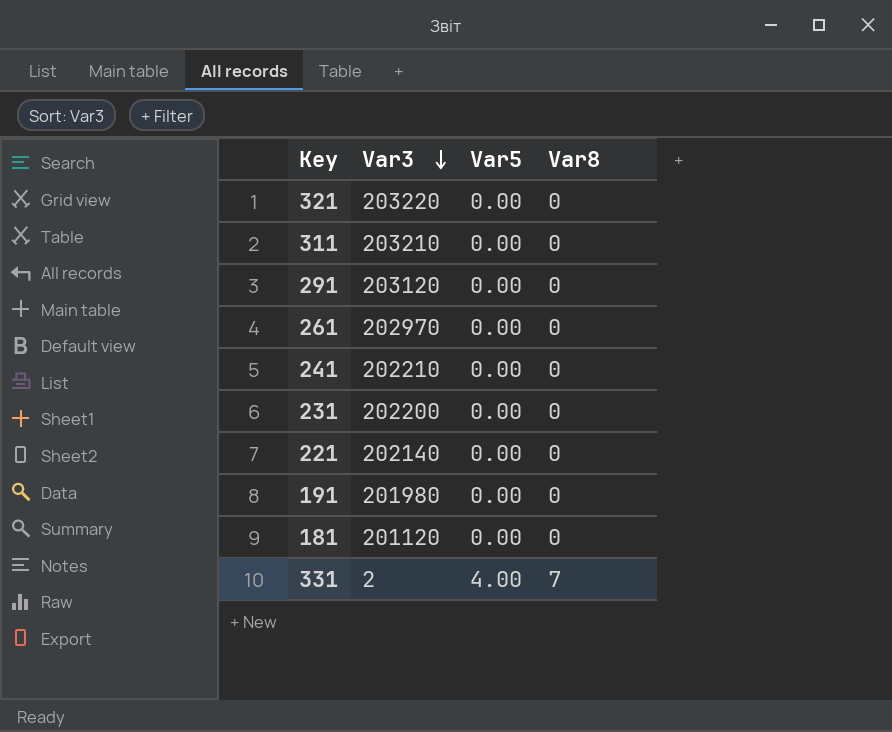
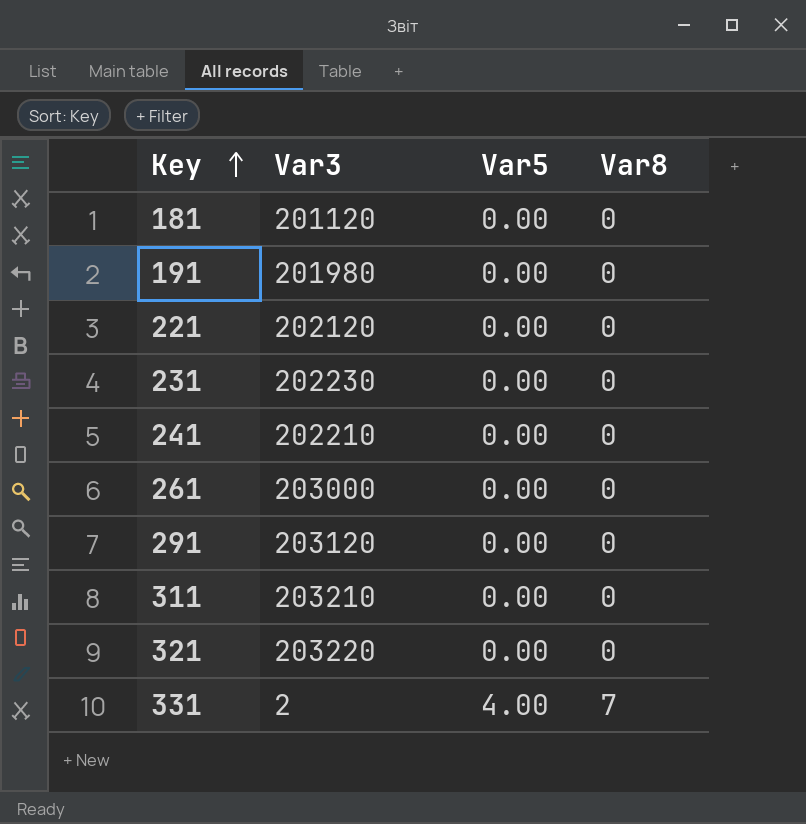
row order: Var3 descending -> Key ascending
221 | Var3: 202140 -> 202120
231 | Var3: 202200 -> 202230
261 | Var3: 202970 -> 203000

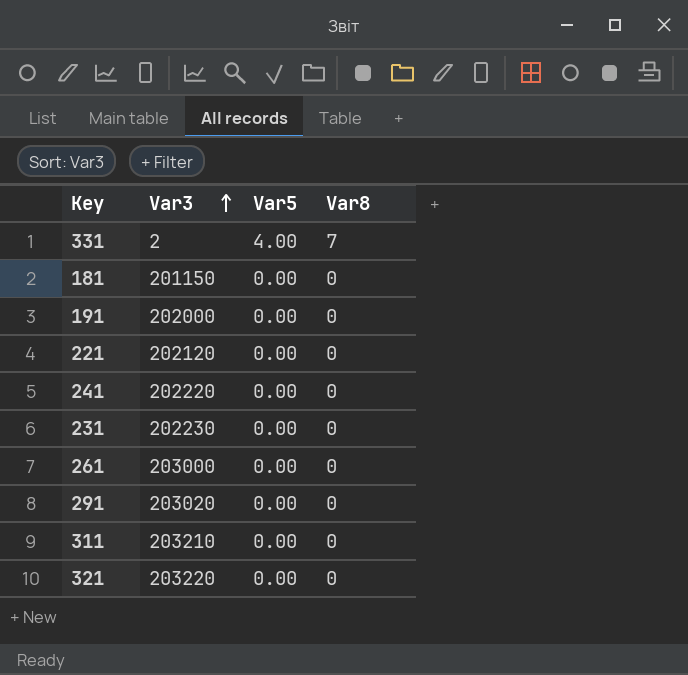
row order: Key ascending -> Var3 ascending
181 | Var3: 201120 -> 201150
191 | Var3: 201980 -> 202000
241 | Var3: 202210 -> 202220
291 | Var3: 203120 -> 203020

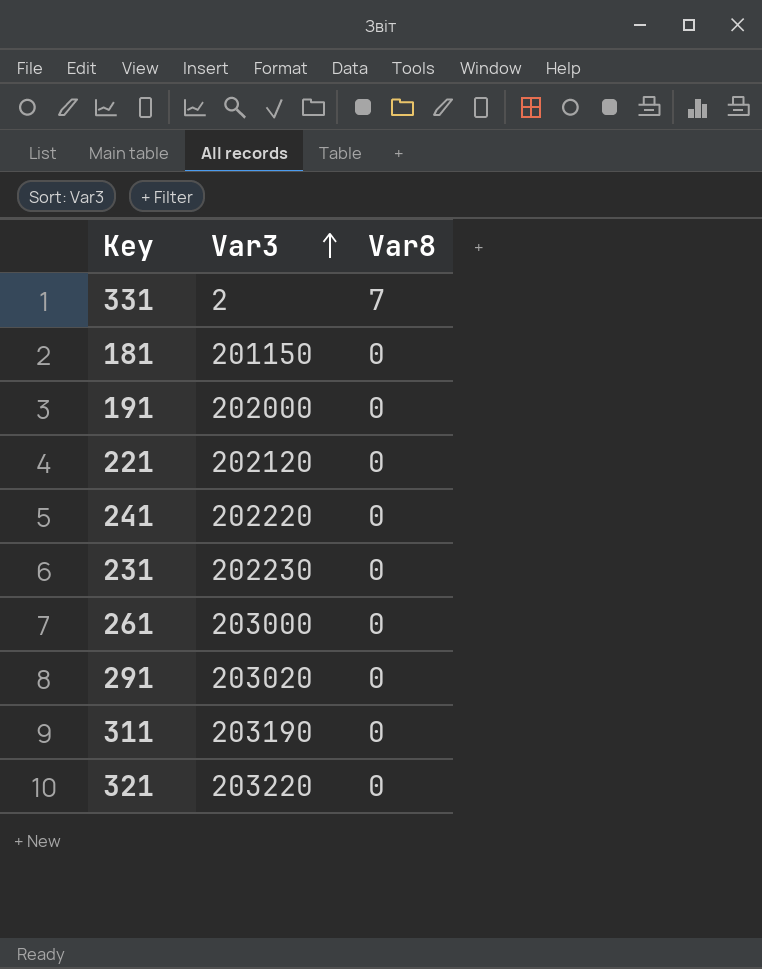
column Var5 | position: 3 -> none
311 | Var3: 203210 -> 203190

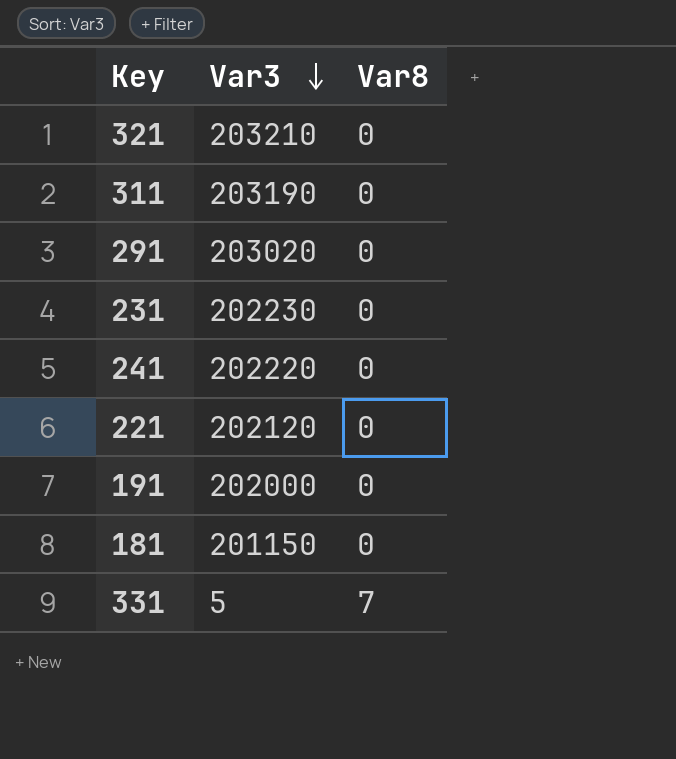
row order: Var3 ascending -> Var3 descending
row 261: 203000 | 0 -> none
321 | Var3: 203220 -> 203210
331 | Var3: 2 -> 5

